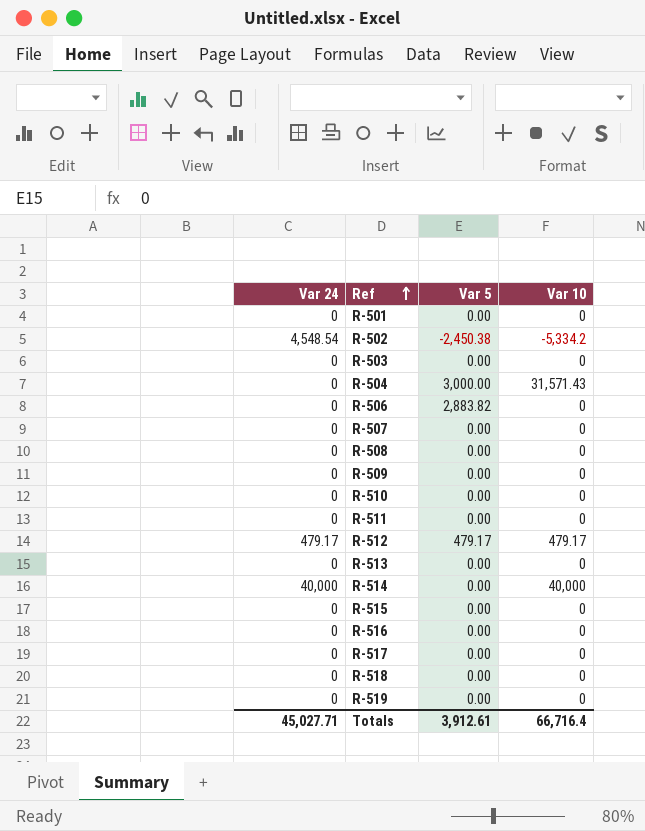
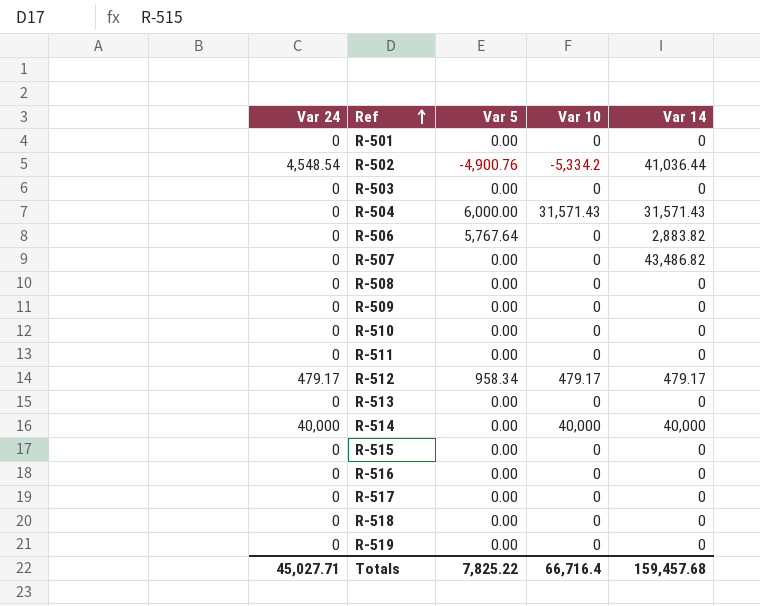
column Var 14 | position: none -> 5
R-502 | Var 5: -2,450.38 -> -4,900.76
R-504 | Var 5: 3,000.00 -> 6,000.00
R-506 | Var 5: 2,883.82 -> 5,767.64
R-512 | Var 5: 479.17 -> 958.34
Totals | Var 5: 3,912.61 -> 7,825.22

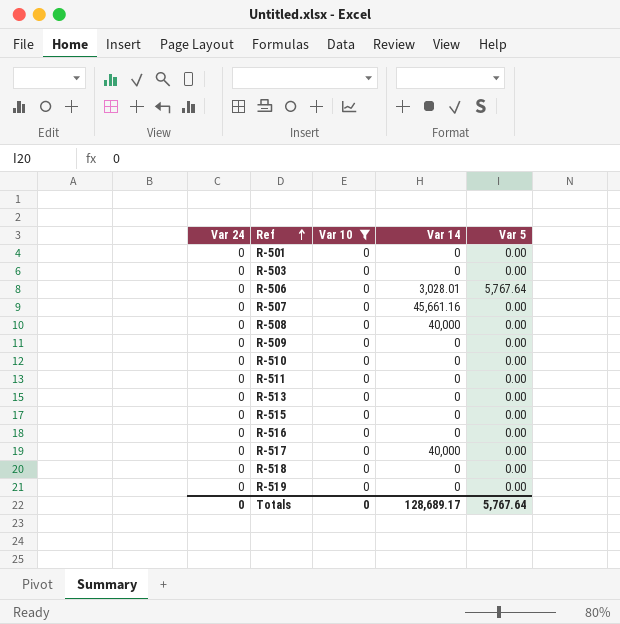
filter: none -> Var 10 = 0
column Var 5 | position: 3 -> 5
R-506 | Var 14: 2,883.82 -> 3,028.01
R-507 | Var 14: 43,486.82 -> 45,661.16
R-508 | Var 14: 0 -> 40,000
R-517 | Var 14: 0 -> 40,000
Totals | Var 24: 45,027.71 -> 0
Totals | Var 10: 66,716.4 -> 0
Totals | Var 14: 159,457.68 -> 128,689.17
Totals | Var 5: 7,825.22 -> 5,767.64

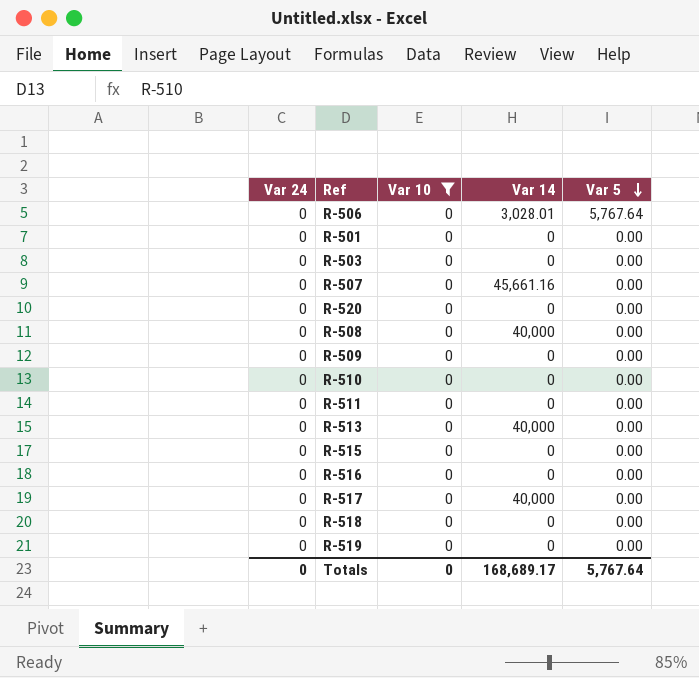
row order: Ref ascending -> Var 5 descending
row R-520: none -> 0 | 0 | 0 | 0.00
R-513 | Var 14: 0 -> 40,000
Totals | Var 14: 128,689.17 -> 168,689.17

